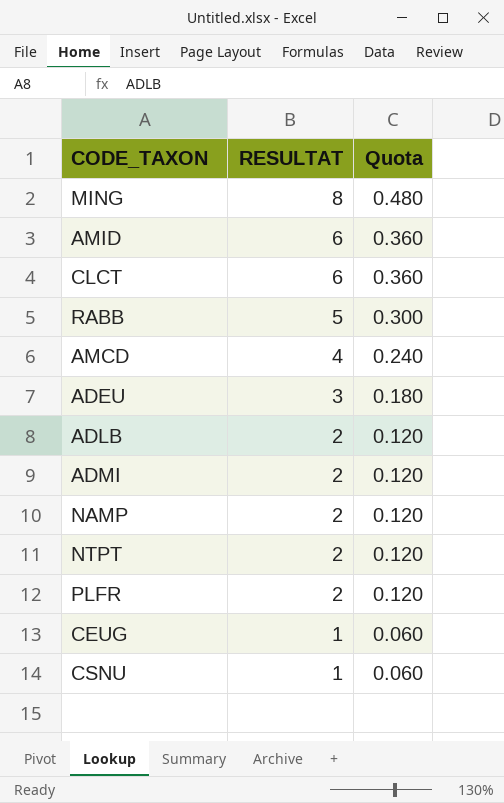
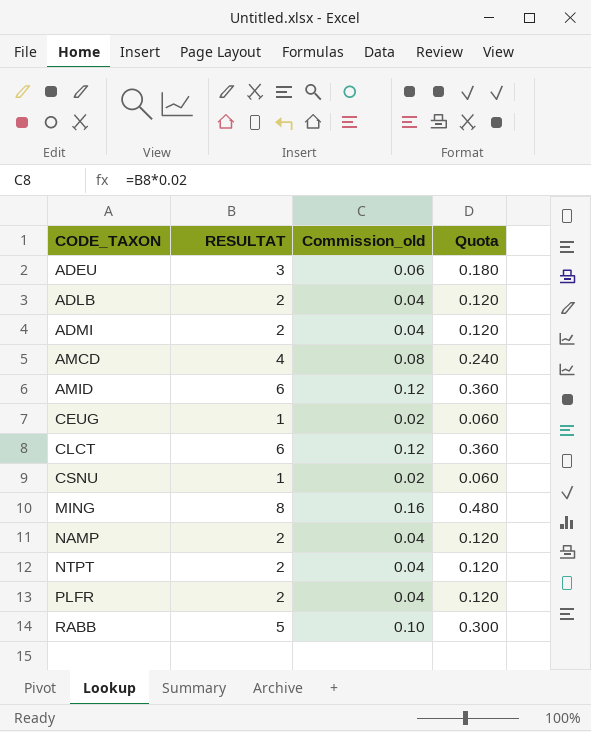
row order: RESULTAT descending -> CODE_TAXON ascending
column Commission_old | formula: none -> [RESULTAT] * 0.02

